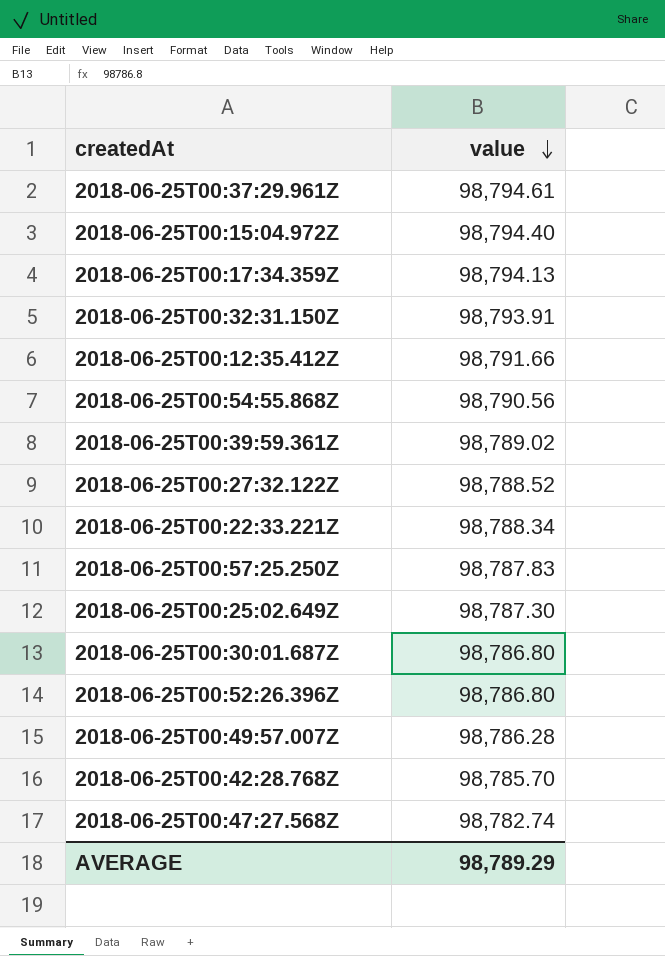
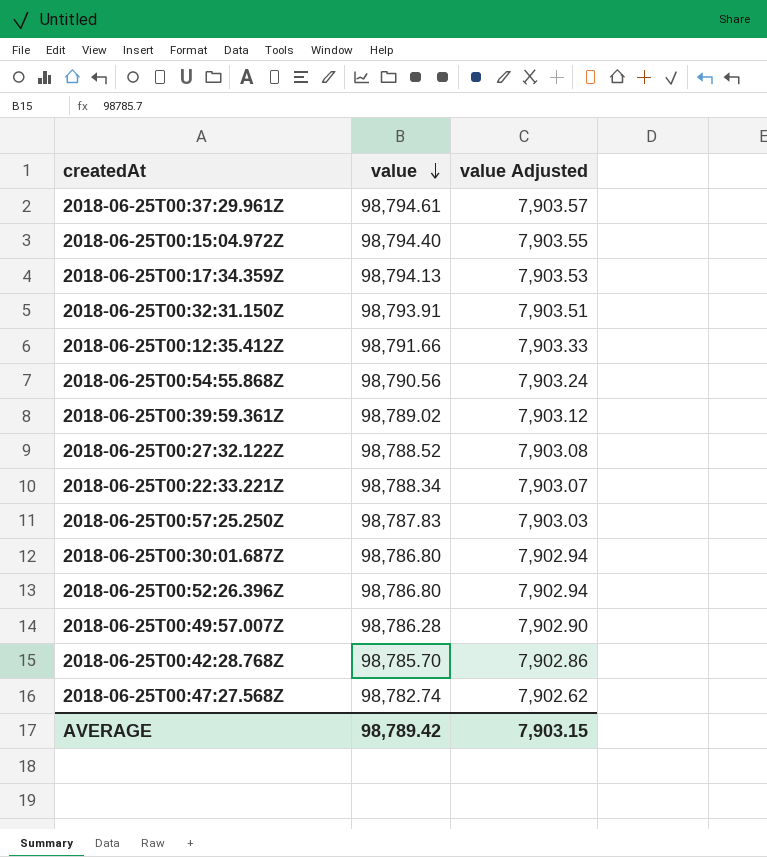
column value Adjusted | formula: none -> [value] * 0.08
row 2018-06-25T00:25:02.649Z: 98,787.30 -> none
AVERAGE | value: 98,789.29 -> 98,789.42

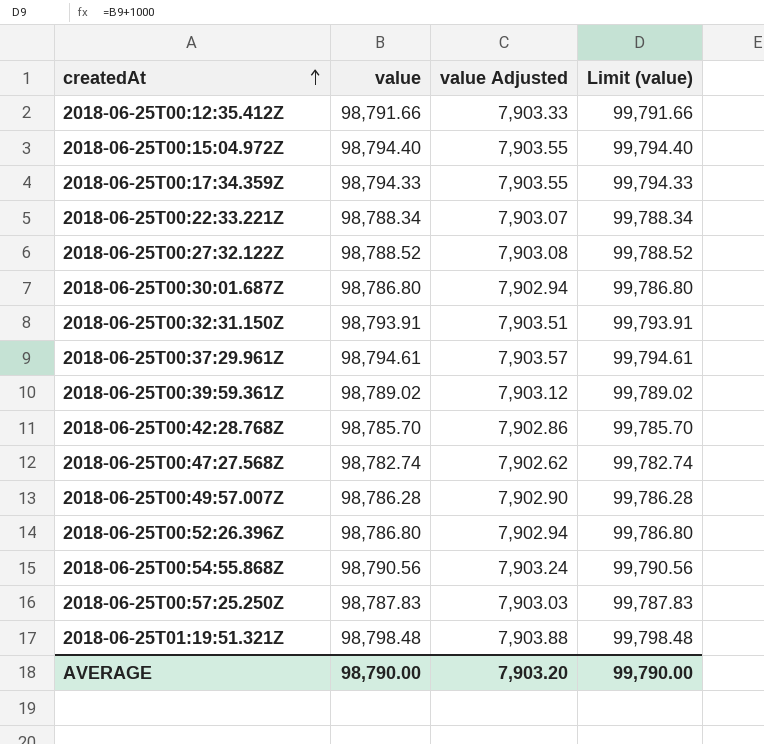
row order: value descending -> createdAt ascending
column Limit (value) | formula: none -> [value] + 1000
2018-06-25T00:17:34.359Z | value: 98,794.13 -> 98,794.33
2018-06-25T00:17:34.359Z | value Adjusted: 7,903.53 -> 7,903.55
row 2018-06-25T01:19:51.321Z: none -> 98,798.48 | 7,903.88 | 99,798.48
AVERAGE | value: 98,789.42 -> 98,790.00
AVERAGE | value Adjusted: 7,903.15 -> 7,903.20

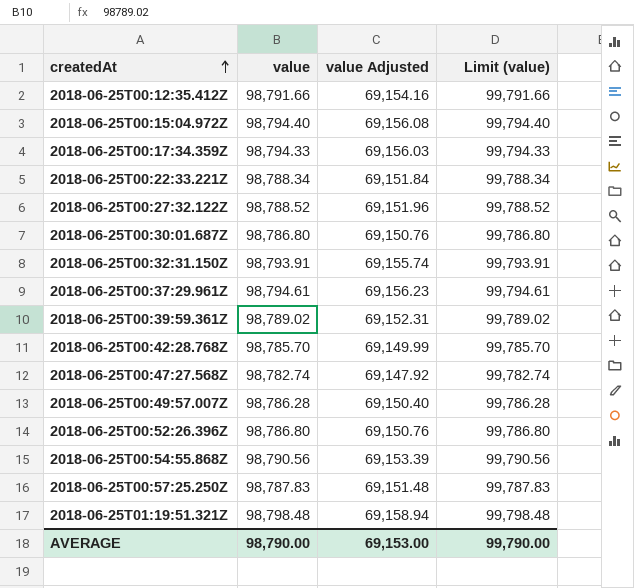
column value Adjusted | formula: [value] * 0.08 -> [value] * 0.7
AVERAGE | value Adjusted: 7,903.20 -> 69,153.00

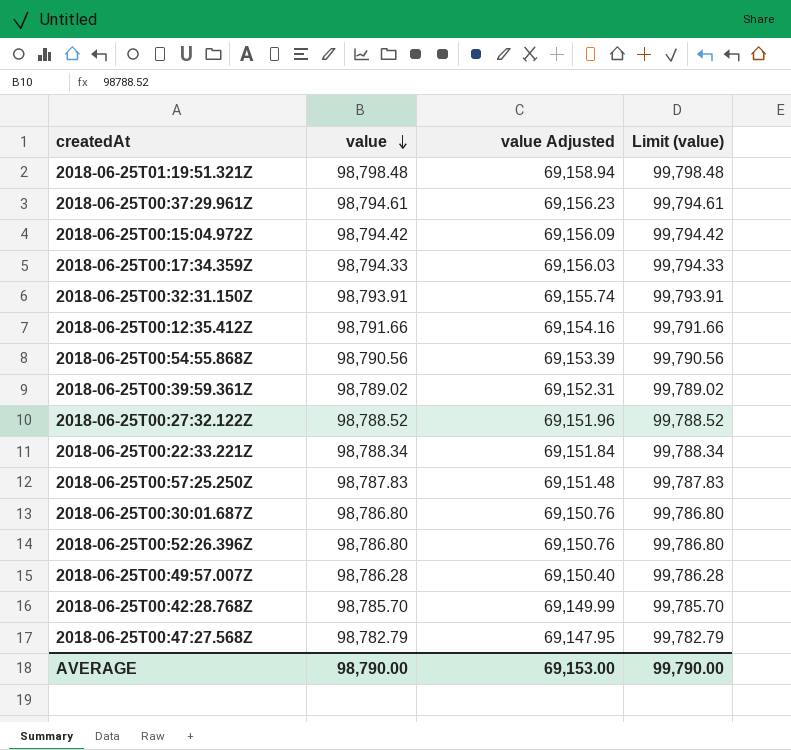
row order: createdAt ascending -> value descending
2018-06-25T00:15:04.972Z | value: 98,794.40 -> 98,794.42
2018-06-25T00:15:04.972Z | value Adjusted: 69,156.08 -> 69,156.09
2018-06-25T00:15:04.972Z | Limit (value): 99,794.40 -> 99,794.42
2018-06-25T00:47:27.568Z | value: 98,782.74 -> 98,782.79
2018-06-25T00:47:27.568Z | value Adjusted: 69,147.92 -> 69,147.95
2018-06-25T00:47:27.568Z | Limit (value): 99,782.74 -> 99,782.79

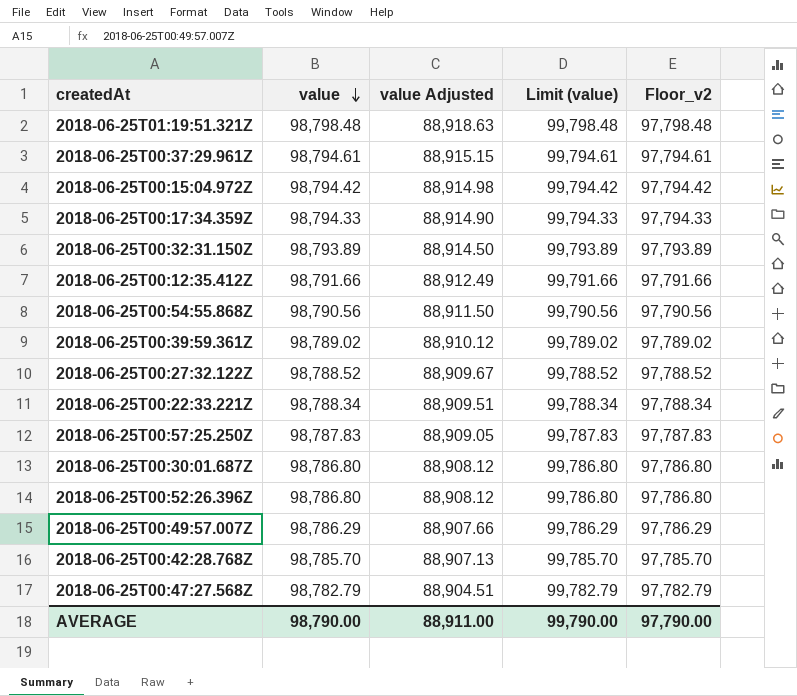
column value Adjusted | formula: [value] * 0.7 -> [value] * 0.9
column Floor_v2 | formula: none -> [value] - 1000
2018-06-25T00:32:31.150Z | value: 98,793.91 -> 98,793.89
2018-06-25T00:32:31.150Z | Limit (value): 99,793.91 -> 99,793.89
2018-06-25T00:49:57.007Z | value: 98,786.28 -> 98,786.29
2018-06-25T00:49:57.007Z | Limit (value): 99,786.28 -> 99,786.29
AVERAGE | value Adjusted: 69,153.00 -> 88,911.00

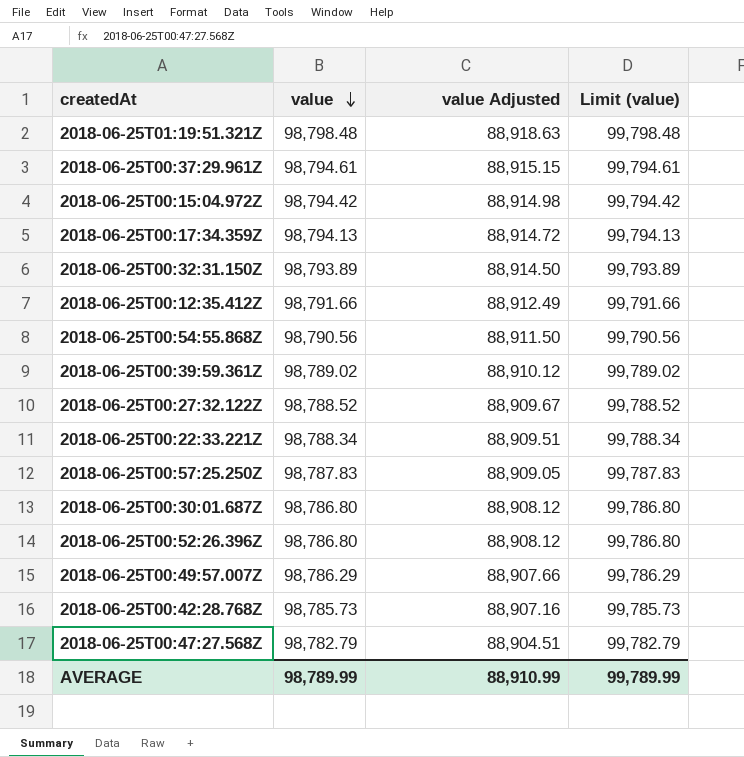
column Floor_v2 | formula: [value] - 1000 -> none
2018-06-25T00:17:34.359Z | value: 98,794.33 -> 98,794.13
2018-06-25T00:17:34.359Z | value Adjusted: 88,914.90 -> 88,914.72
2018-06-25T00:17:34.359Z | Limit (value): 99,794.33 -> 99,794.13
2018-06-25T00:42:28.768Z | value: 98,785.70 -> 98,785.73
2018-06-25T00:42:28.768Z | value Adjusted: 88,907.13 -> 88,907.16
2018-06-25T00:42:28.768Z | Limit (value): 99,785.70 -> 99,785.73
AVERAGE | value: 98,790.00 -> 98,789.99
AVERAGE | value Adjusted: 88,911.00 -> 88,910.99
AVERAGE | Limit (value): 99,790.00 -> 99,789.99

